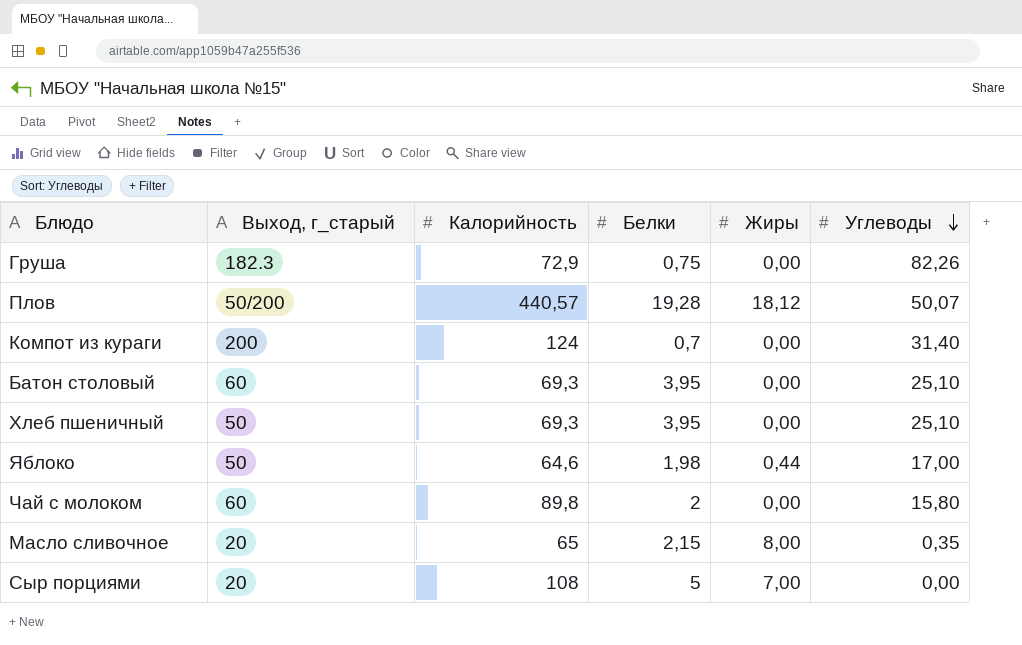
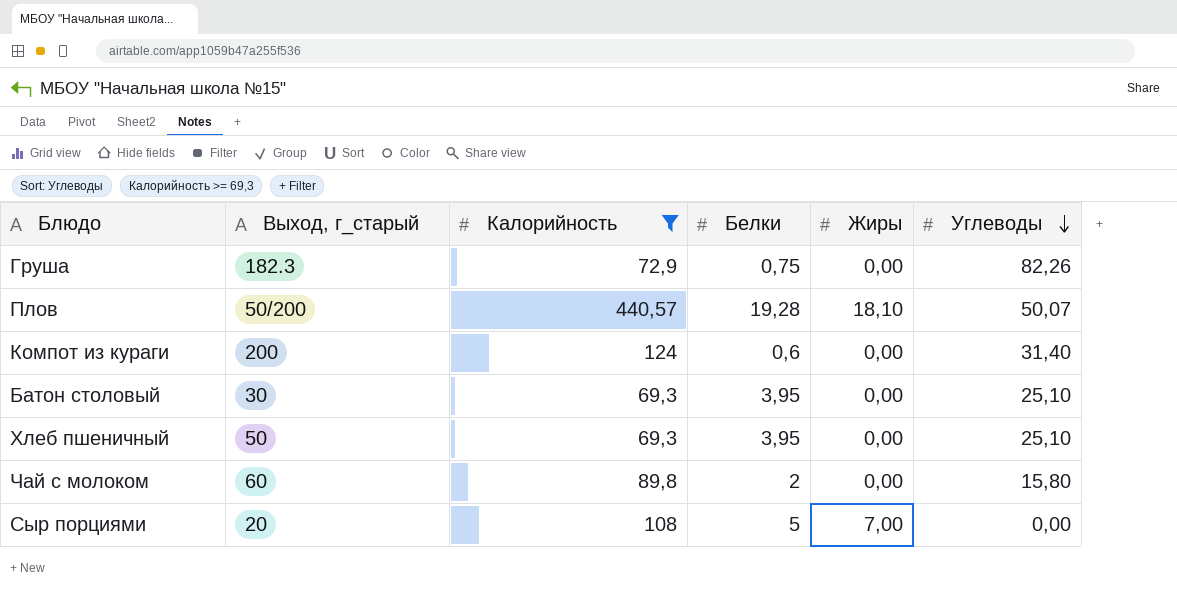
filter: none -> Калорийность >= 69,3
Плов | Жиры: 18,12 -> 18,10
Компот из кураги | Белки: 0,7 -> 0,6
Батон столовый | Выход, г_старый: 60 -> 30

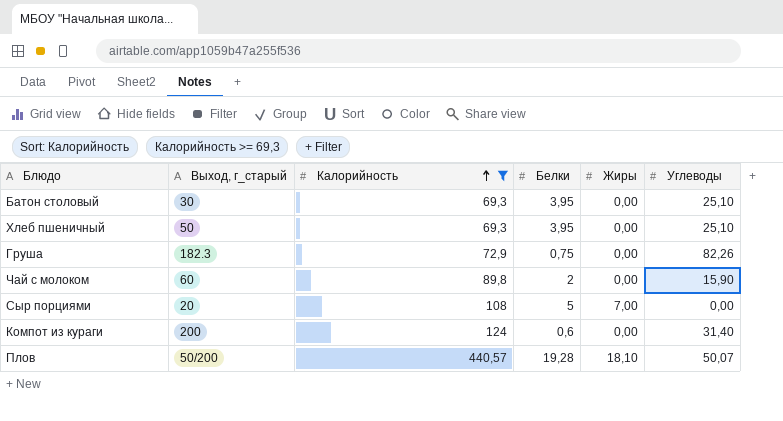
row order: Углеводы descending -> Калорийность ascending
Чай с молоком | Углеводы: 15,80 -> 15,90

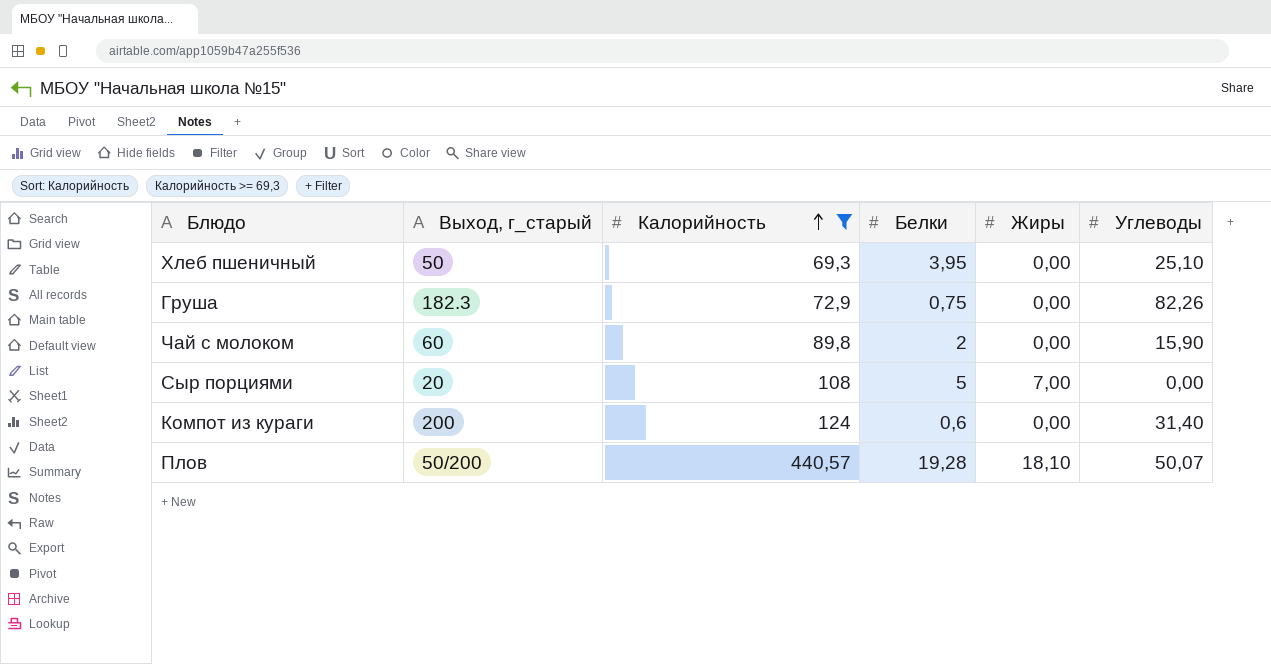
row Батон столовый: 30 | 69,3 | 3,95 | 0,00 | 25,10 -> none

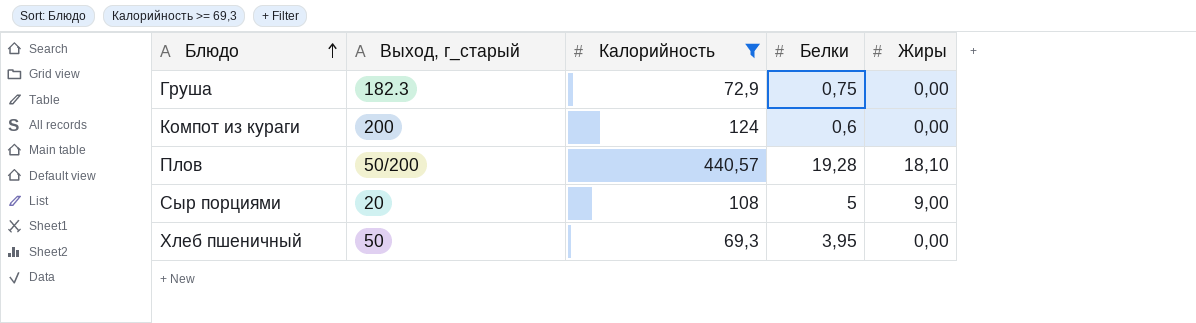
row order: Калорийность ascending -> Блюдо ascending
column Углеводы | position: 6 -> none
row Чай с молоком: 60 | 89,8 | 2 | 0,00 | 15,90 -> none
Сыр порциями | Жиры: 7,00 -> 9,00

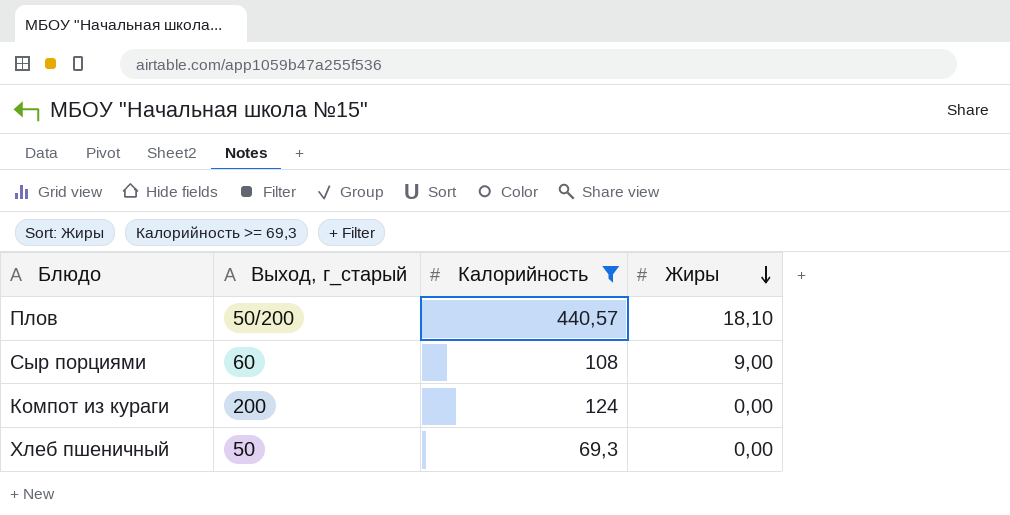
row order: Блюдо ascending -> Жиры descending
column Белки | position: 4 -> none
row Груша: 182.3 | 72,9 | 0,75 | 0,00 -> none
Сыр порциями | Выход, г_старый: 20 -> 60

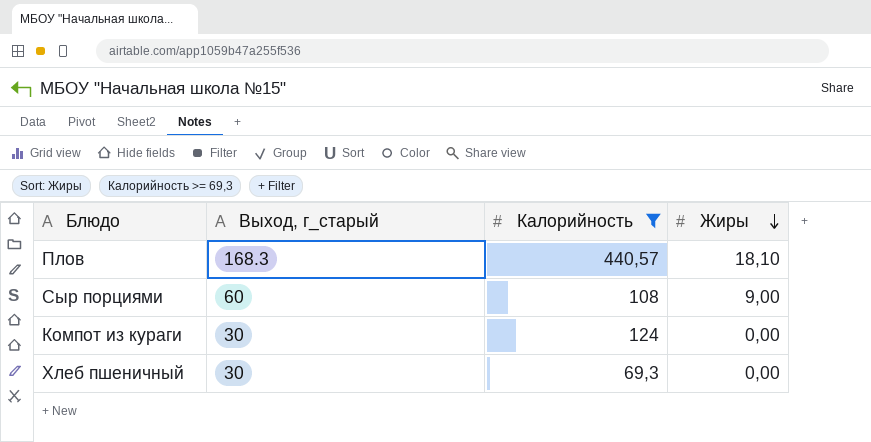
Плов | Выход, г_старый: 50/200 -> 168.3
Компот из кураги | Выход, г_старый: 200 -> 30
Хлеб пшеничный | Выход, г_старый: 50 -> 30

